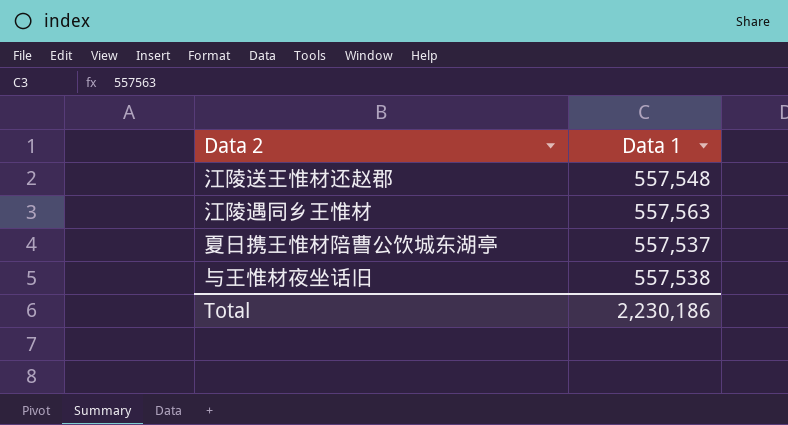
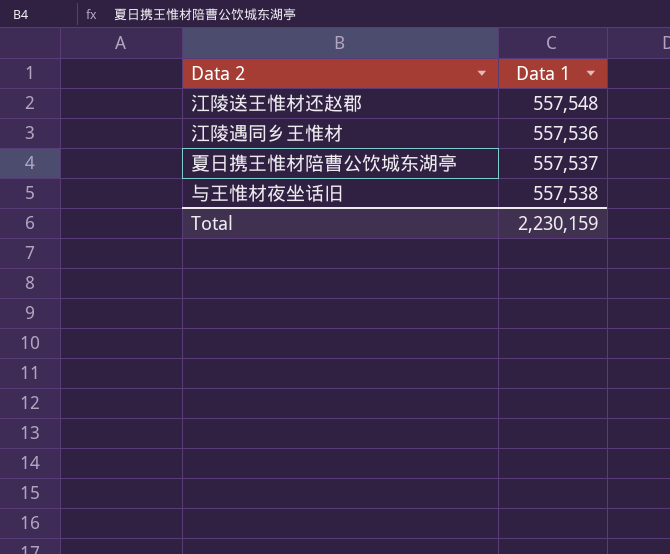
江陵遇同乡王惟材 | Data 1: 557,563 -> 557,536
Total | Data 1: 2,230,186 -> 2,230,159

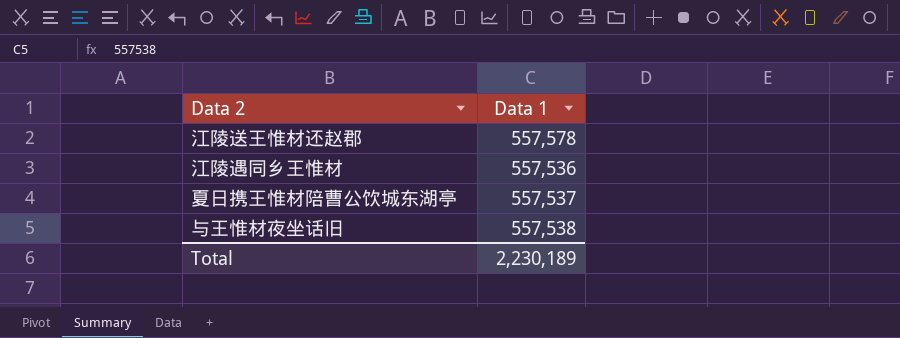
江陵送王惟材还赵郡 | Data 1: 557,548 -> 557,578
Total | Data 1: 2,230,159 -> 2,230,189

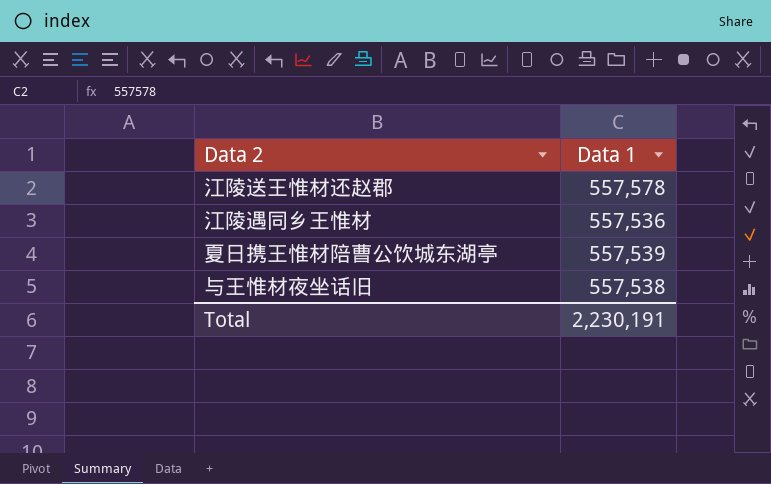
夏日携王惟材陪曹公饮城东湖亭 | Data 1: 557,537 -> 557,539
Total | Data 1: 2,230,189 -> 2,230,191

